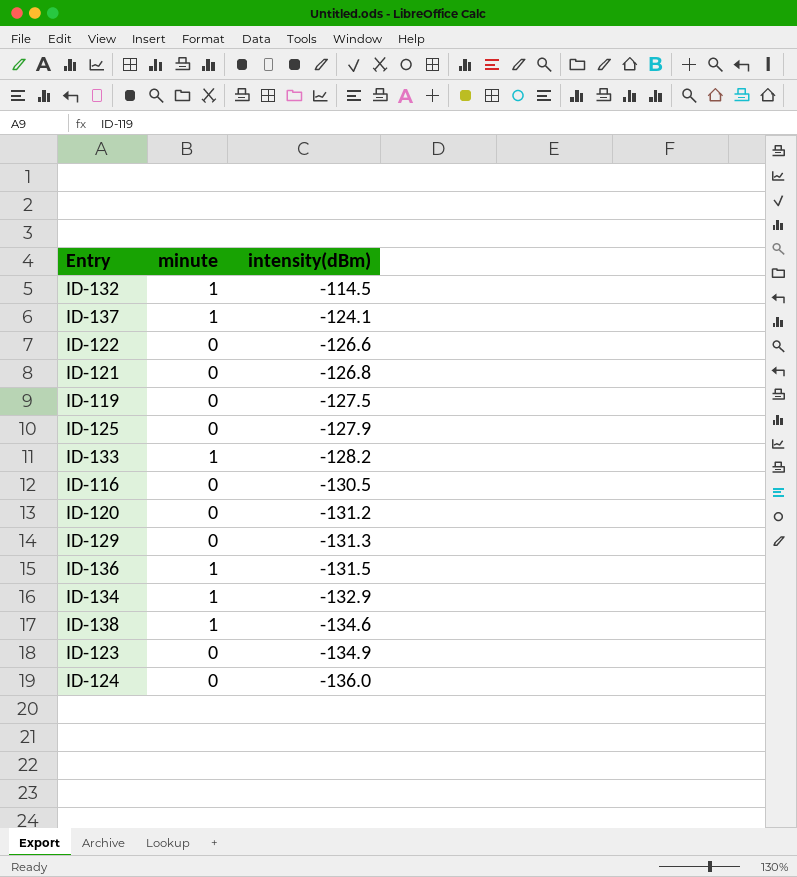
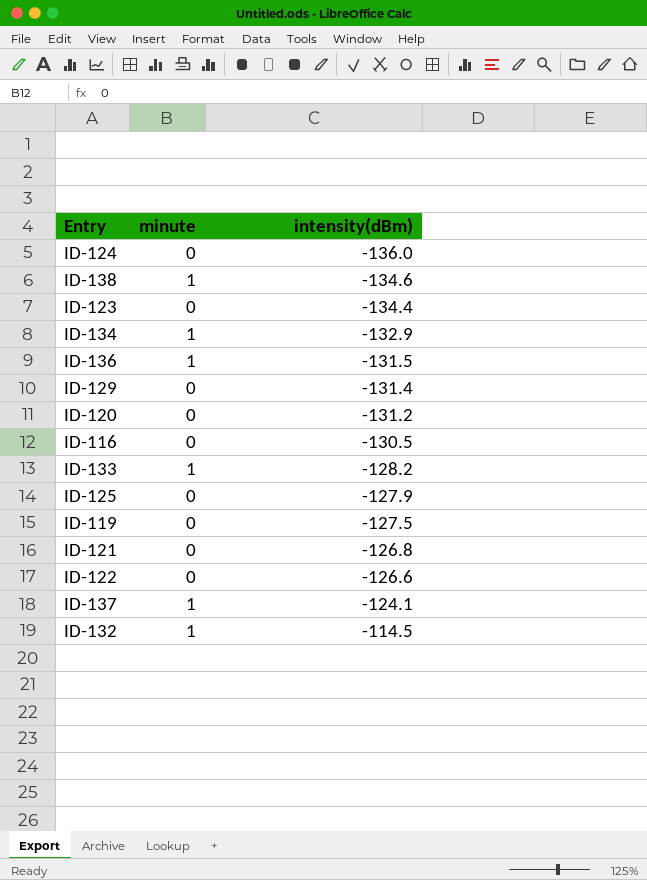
row order: intensity(dBm) descending -> intensity(dBm) ascending
ID-123 | intensity(dBm): -134.9 -> -134.4
ID-129 | intensity(dBm): -131.3 -> -131.4

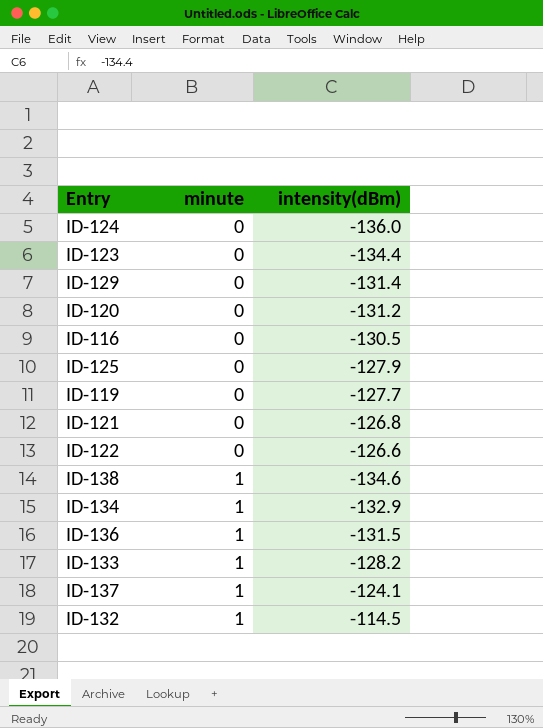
row order: intensity(dBm) ascending -> minute ascending
ID-119 | intensity(dBm): -127.5 -> -127.7

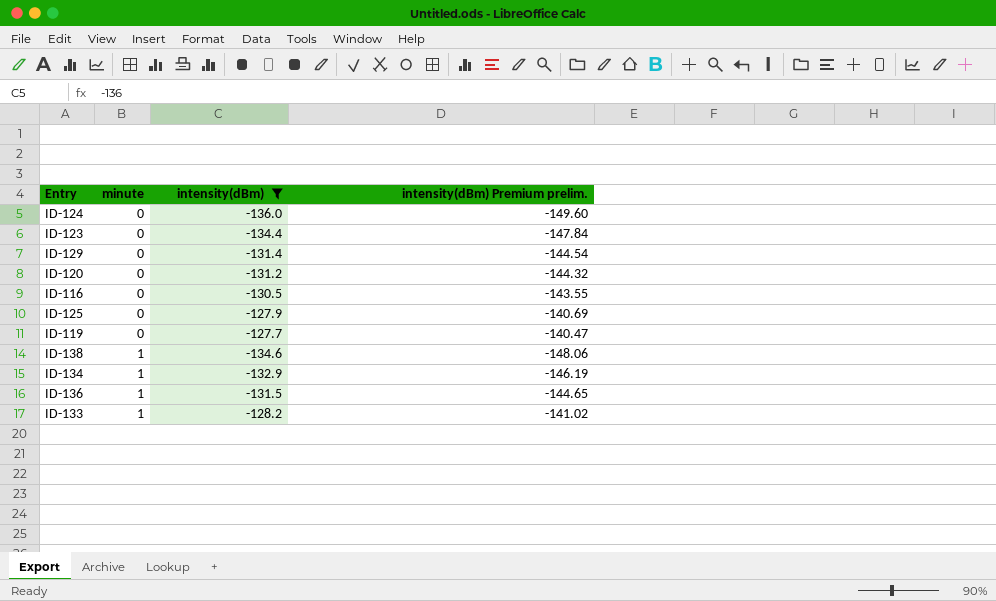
filter: none -> intensity(dBm) <= -127.7
column intensity(dBm) Premium prelim. | formula: none -> [intensity(dBm)] * 1.1

